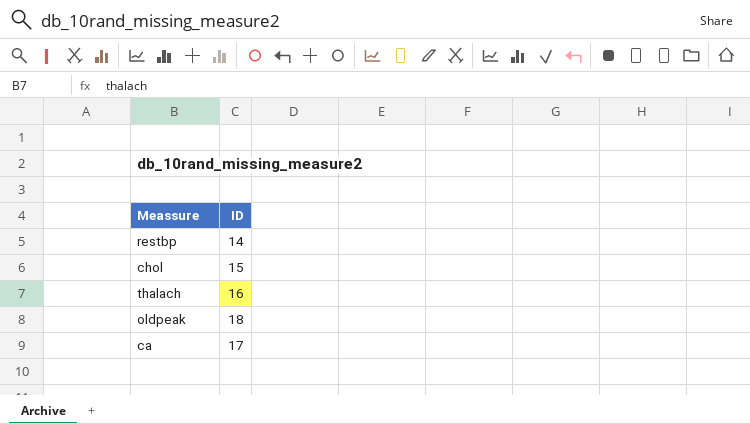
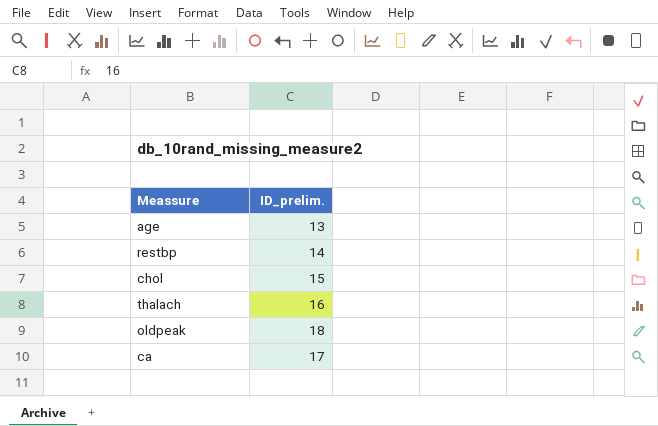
column name: ID -> ID_prelim.
row age: none -> 13

